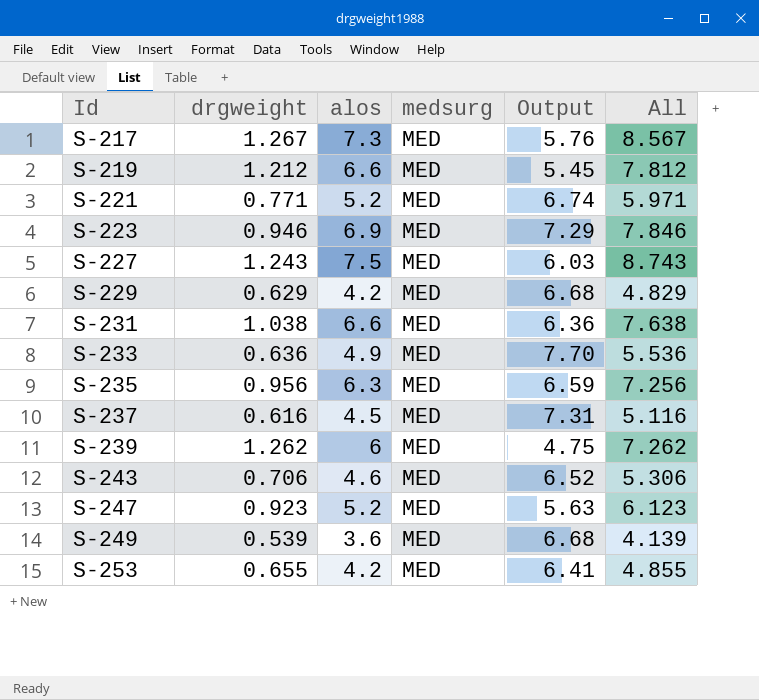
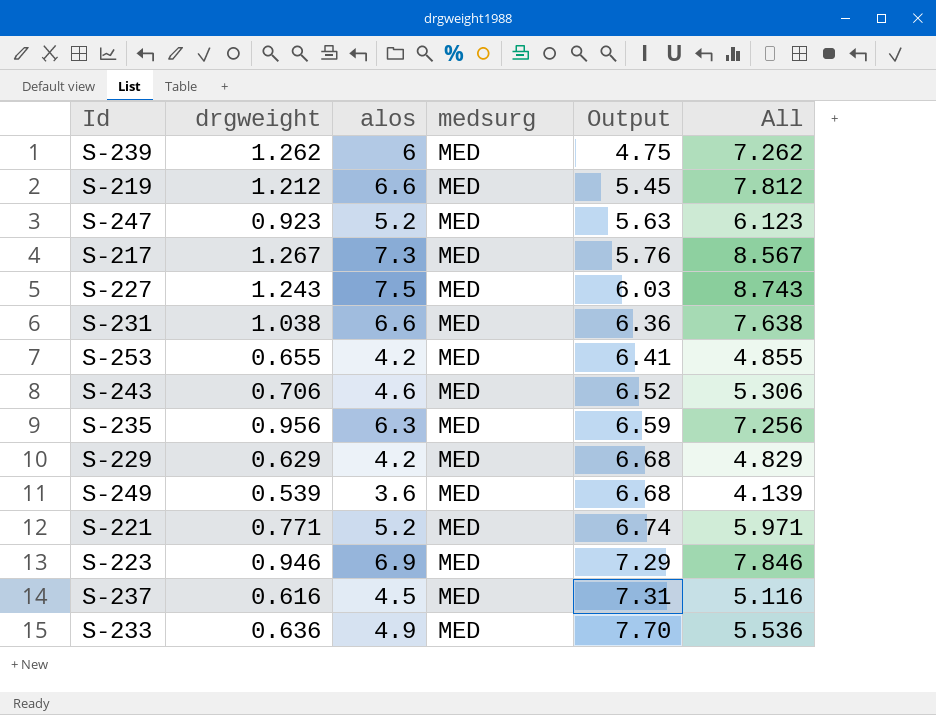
row order: Id ascending -> Output ascending

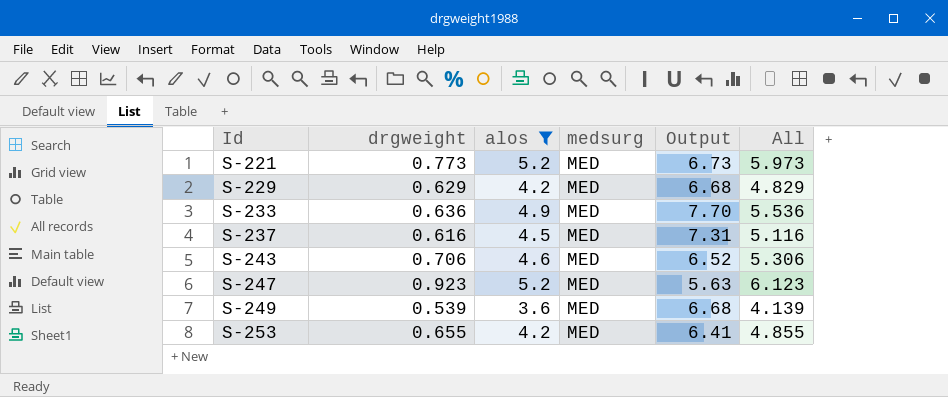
filter: none -> alos <= 5.2
row order: Output ascending -> Id ascending
S-221 | drgweight: 0.771 -> 0.773
S-221 | Output: 6.74 -> 6.73
S-221 | All: 5.971 -> 5.973

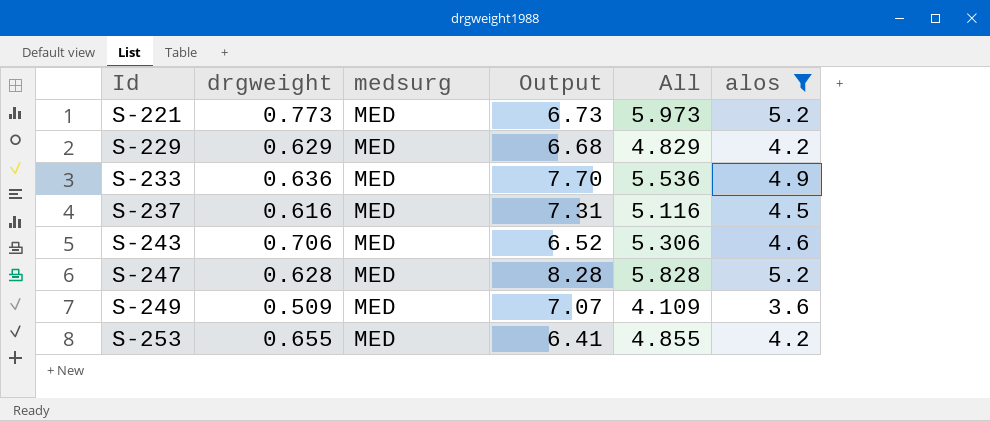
column alos | position: 3 -> 6
S-247 | drgweight: 0.923 -> 0.628
S-247 | Output: 5.63 -> 8.28
S-247 | All: 6.123 -> 5.828
S-249 | drgweight: 0.539 -> 0.509
S-249 | Output: 6.68 -> 7.07
S-249 | All: 4.139 -> 4.109

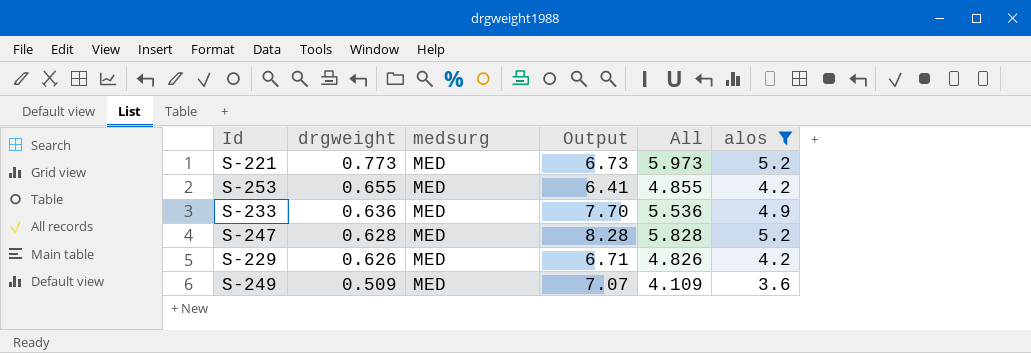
row order: Id ascending -> drgweight descending
row S-237: 0.616 | MED | 7.31 | 5.116 | 4.5 -> none
row S-243: 0.706 | MED | 6.52 | 5.306 | 4.6 -> none
S-229 | drgweight: 0.629 -> 0.626
S-229 | Output: 6.68 -> 6.71
S-229 | All: 4.829 -> 4.826

